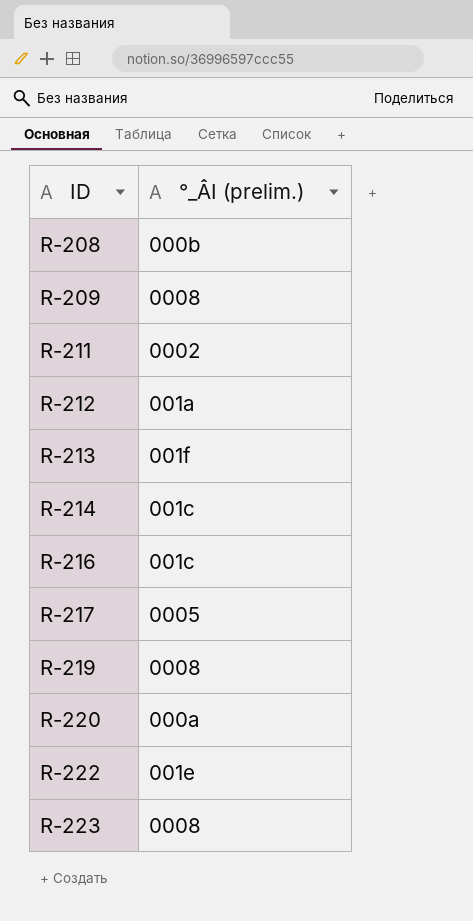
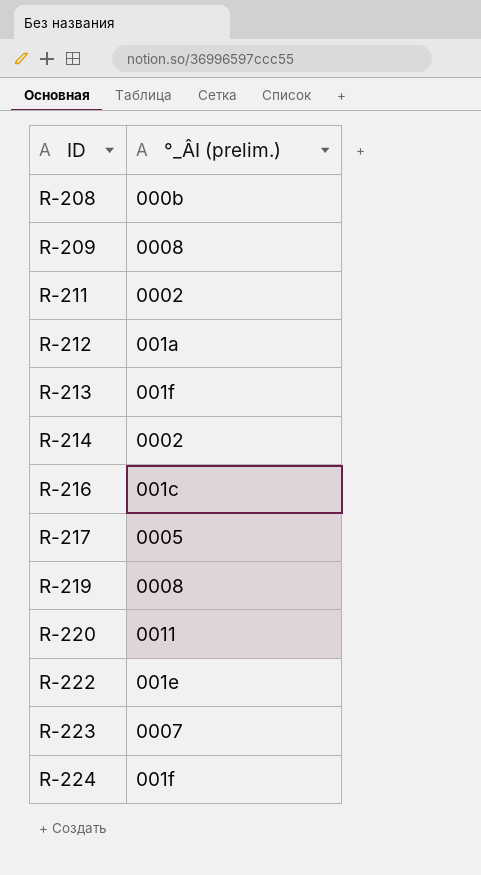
R-214 | °_ÂI (prelim.): 001c -> 0002
R-220 | °_ÂI (prelim.): 000a -> 0011
R-223 | °_ÂI (prelim.): 0008 -> 0007
row R-224: none -> 001f

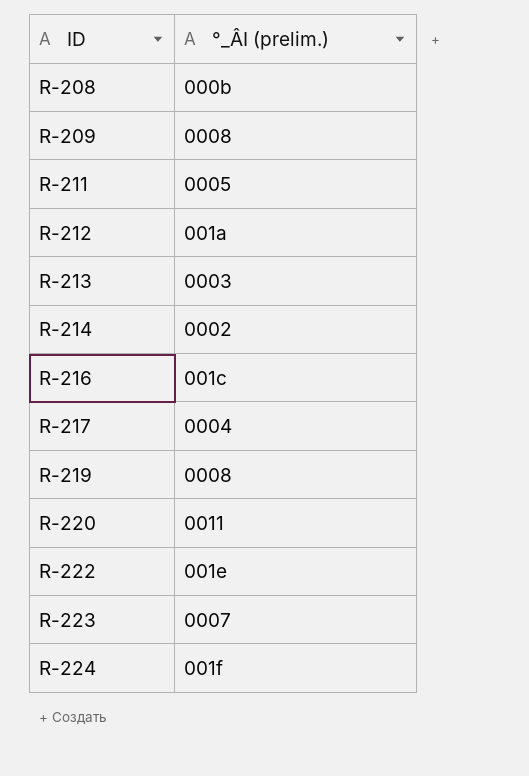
R-211 | °_ÂI (prelim.): 0002 -> 0005
R-213 | °_ÂI (prelim.): 001f -> 0003
R-217 | °_ÂI (prelim.): 0005 -> 0004

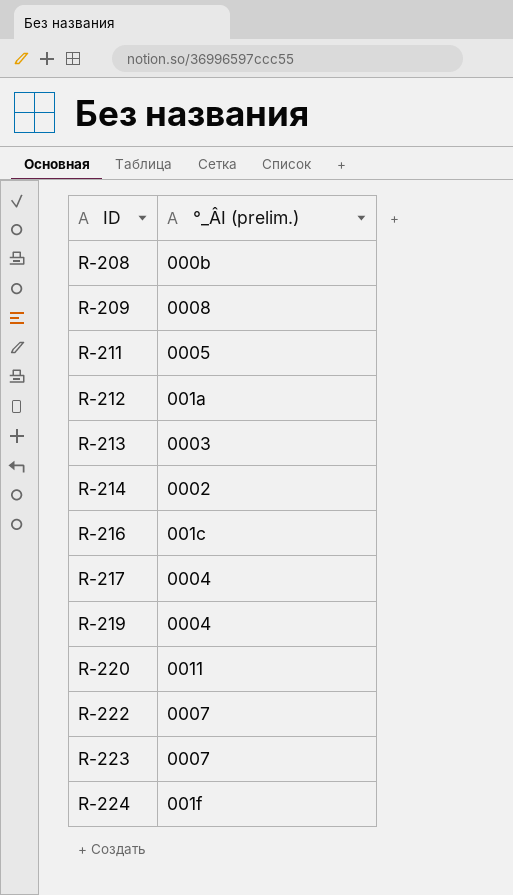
R-219 | °_ÂI (prelim.): 0008 -> 0004
R-222 | °_ÂI (prelim.): 001e -> 0007

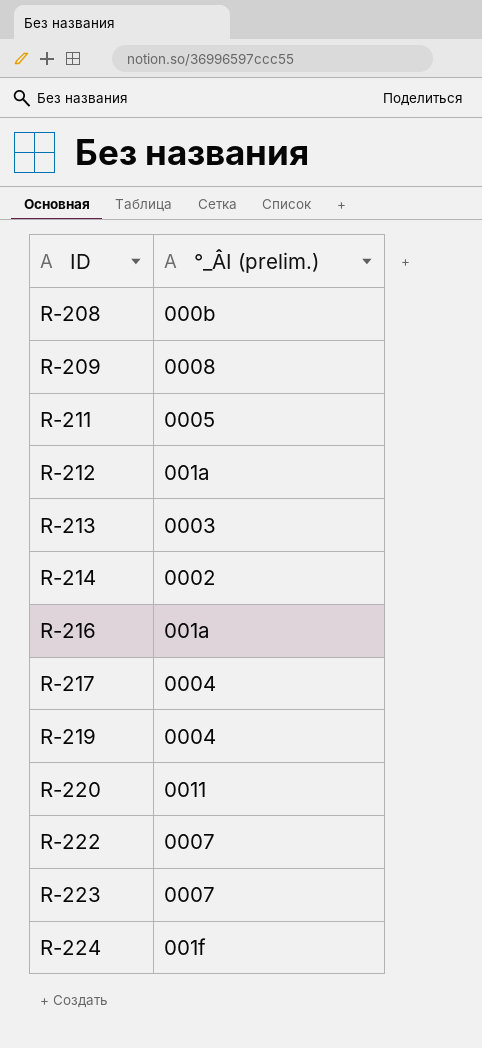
R-216 | °_ÂI (prelim.): 001c -> 001a

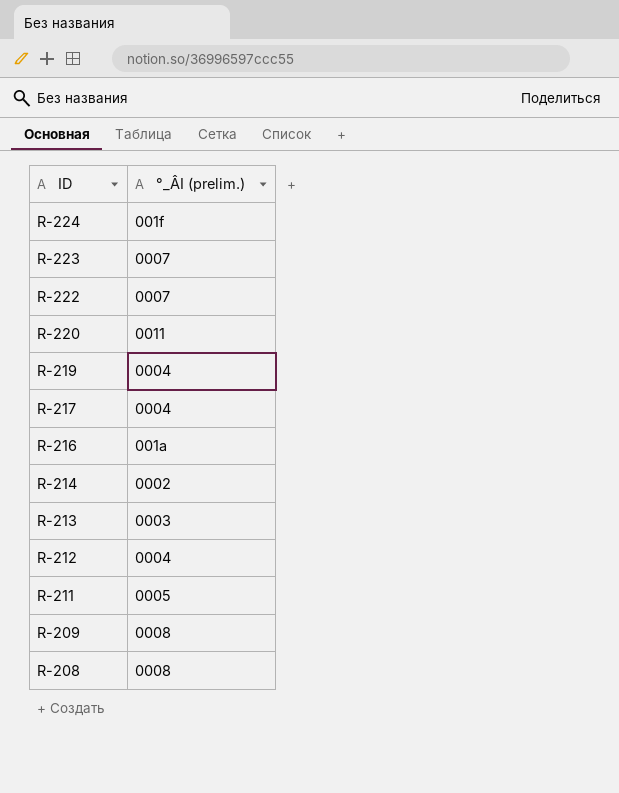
row order: ID ascending -> ID descending
R-212 | °_ÂI (prelim.): 001a -> 0004
R-208 | °_ÂI (prelim.): 000b -> 0008

